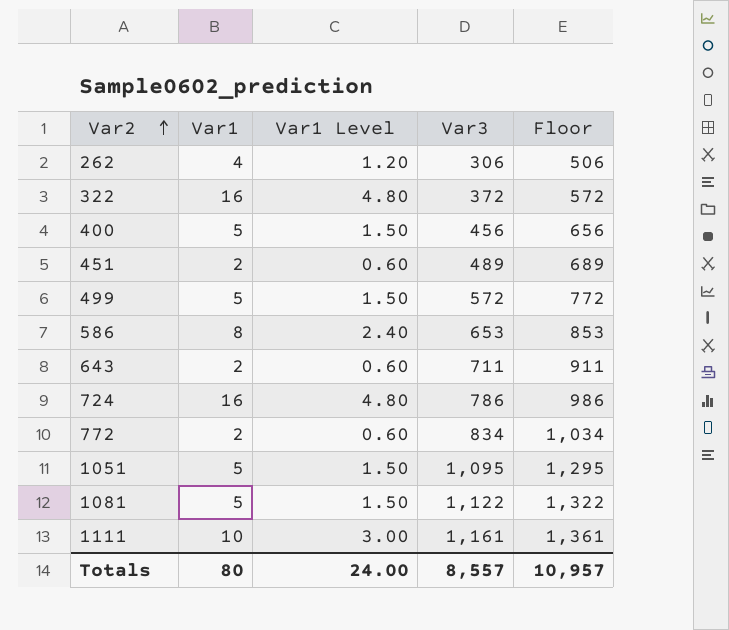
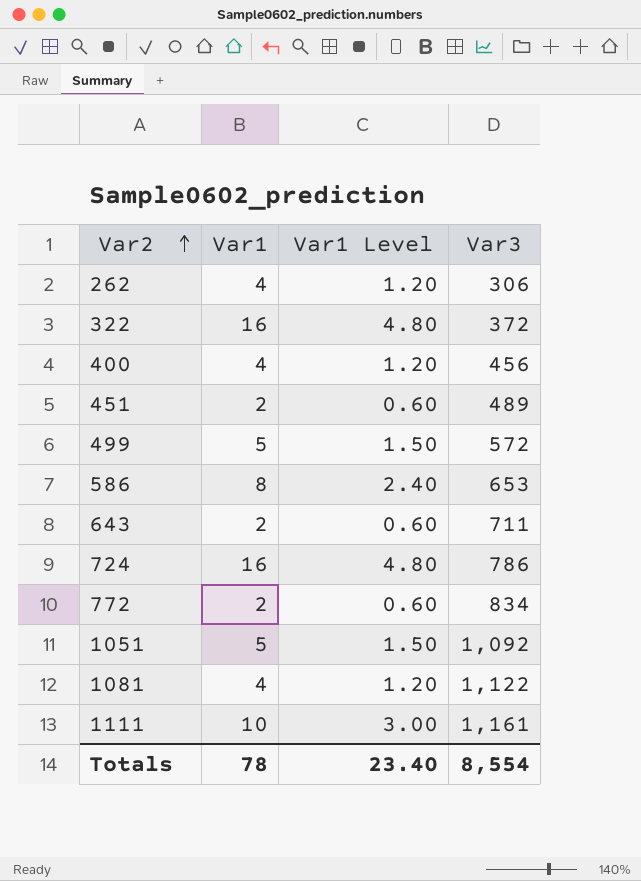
column Floor | formula: [Var3] + 200 -> none
400 | Var1: 5 -> 4
400 | Var1 Level: 1.50 -> 1.20
1051 | Var3: 1,095 -> 1,092
1081 | Var1: 5 -> 4
1081 | Var1 Level: 1.50 -> 1.20
Totals | Var1: 80 -> 78
Totals | Var1 Level: 24.00 -> 23.40
Totals | Var3: 8,557 -> 8,554

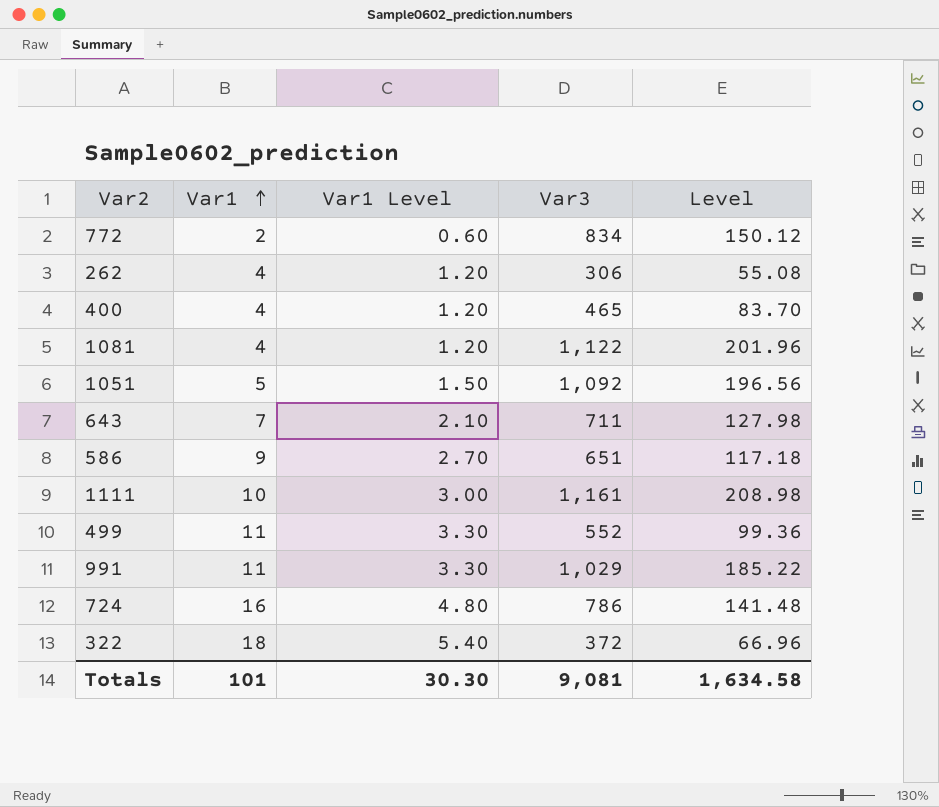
row order: Var2 ascending -> Var1 ascending
column Level | formula: none -> [Var3] * 0.18
row 451: 2 | 0.60 | 489 -> none
400 | Var3: 456 -> 465
643 | Var1: 2 -> 7
643 | Var1 Level: 0.60 -> 2.10
586 | Var1: 8 -> 9
586 | Var1 Level: 2.40 -> 2.70
586 | Var3: 653 -> 651
499 | Var1: 5 -> 11
499 | Var1 Level: 1.50 -> 3.30
499 | Var3: 572 -> 552
row 991: none -> 11 | 3.30 | 1,029 | 185.22
322 | Var1: 16 -> 18
322 | Var1 Level: 4.80 -> 5.40
Totals | Var1: 78 -> 101
Totals | Var1 Level: 23.40 -> 30.30
Totals | Var3: 8,554 -> 9,081

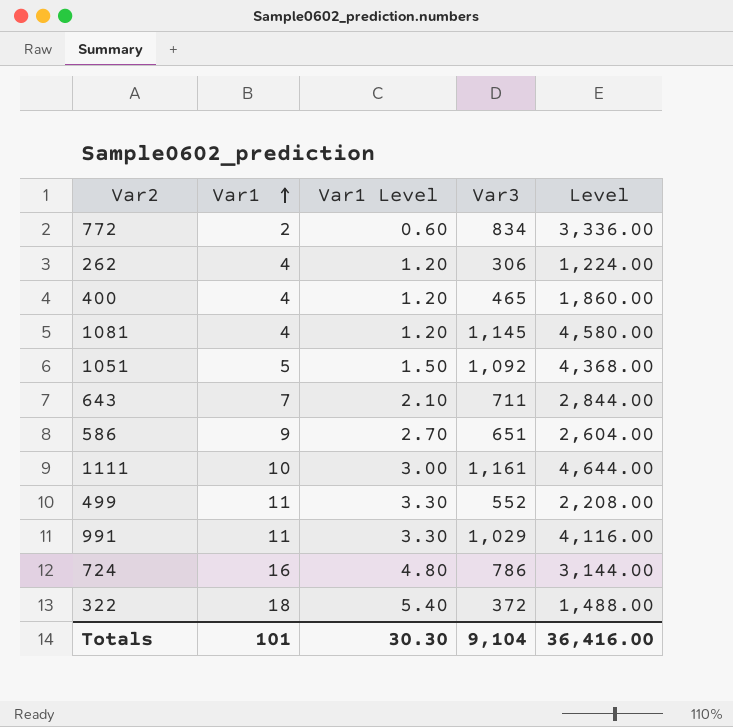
column Level | formula: [Var3] * 0.18 -> [Var3] * 4
1081 | Var3: 1,122 -> 1,145
Totals | Var3: 9,081 -> 9,104
Totals | Level: 1,634.58 -> 36,416.00

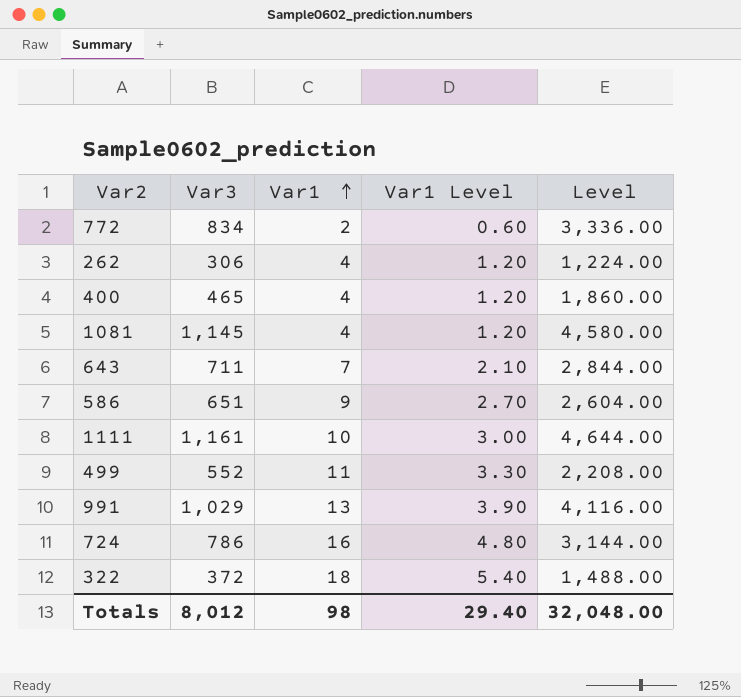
column Var3 | position: 4 -> 2
row 1051: 5 | 1.50 | 1,092 | 4,368.00 -> none
991 | Var1: 11 -> 13
991 | Var1 Level: 3.30 -> 3.90
Totals | Var3: 9,104 -> 8,012
Totals | Var1: 101 -> 98
Totals | Var1 Level: 30.30 -> 29.40
Totals | Level: 36,416.00 -> 32,048.00

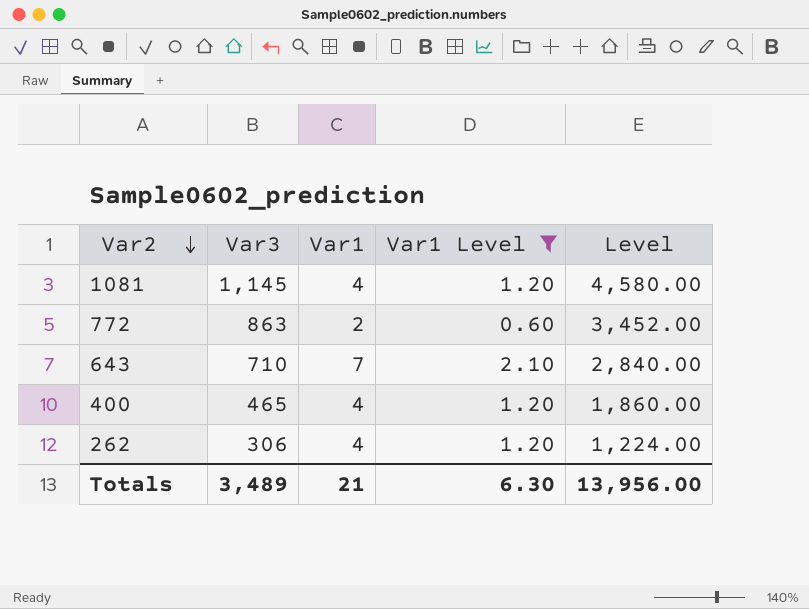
filter: none -> Var1 Level <= 2.10
row order: Var1 ascending -> Var2 descending
772 | Var3: 834 -> 863
772 | Level: 3,336.00 -> 3,452.00
643 | Var3: 711 -> 710
643 | Level: 2,844.00 -> 2,840.00
Totals | Var3: 8,012 -> 3,489
Totals | Var1: 98 -> 21
Totals | Var1 Level: 29.40 -> 6.30
Totals | Level: 32,048.00 -> 13,956.00

